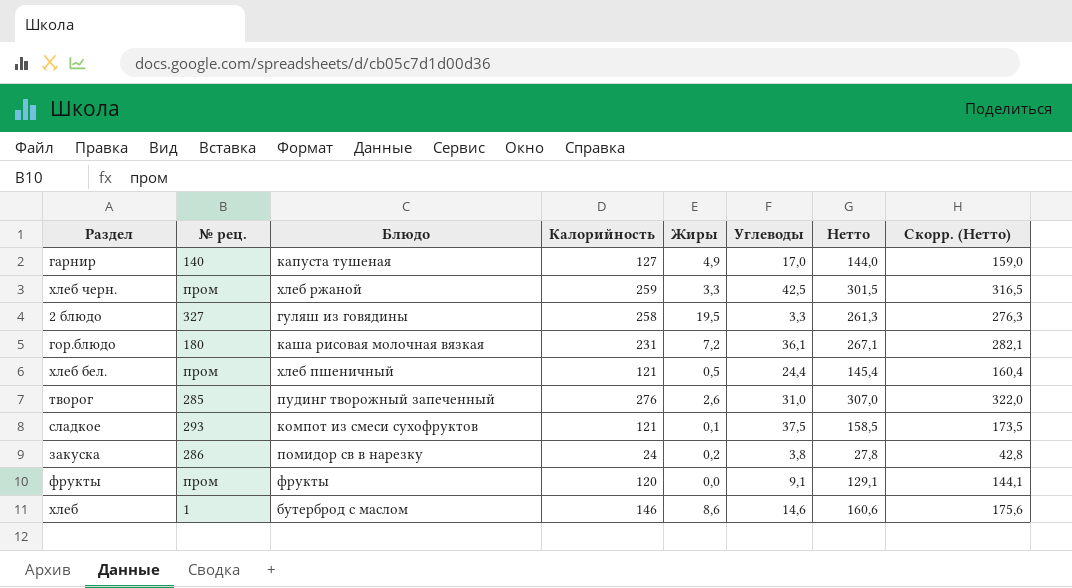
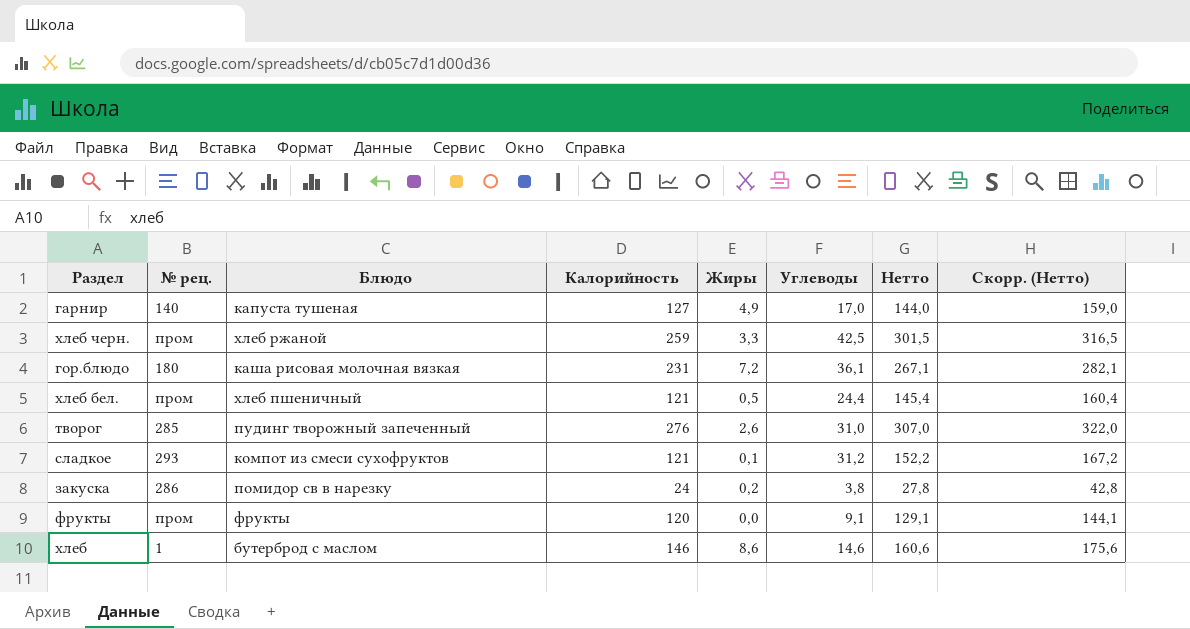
row 2 блюдо: 327 | гуляш из говядины | 258 | 19,5 | 3,3 | 261,3 | 276,3 -> none
сладкое | Углеводы: 37,5 -> 31,2
сладкое | Нетто: 158,5 -> 152,2
сладкое | Скорр. (Нетто): 173,5 -> 167,2

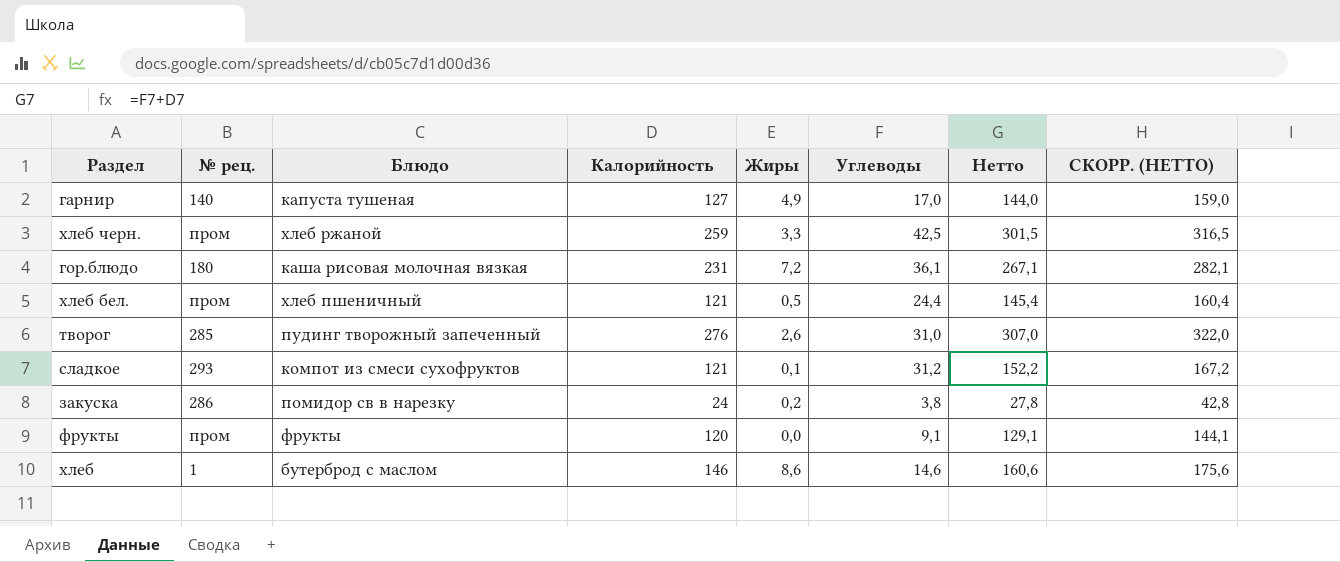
column name: Скорр. (Нетто) -> СКОРР. (НЕТТО)

